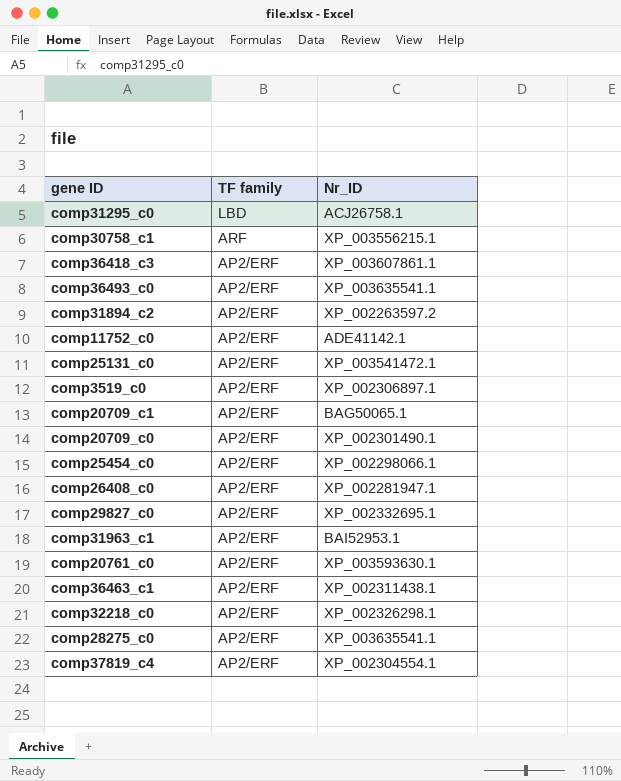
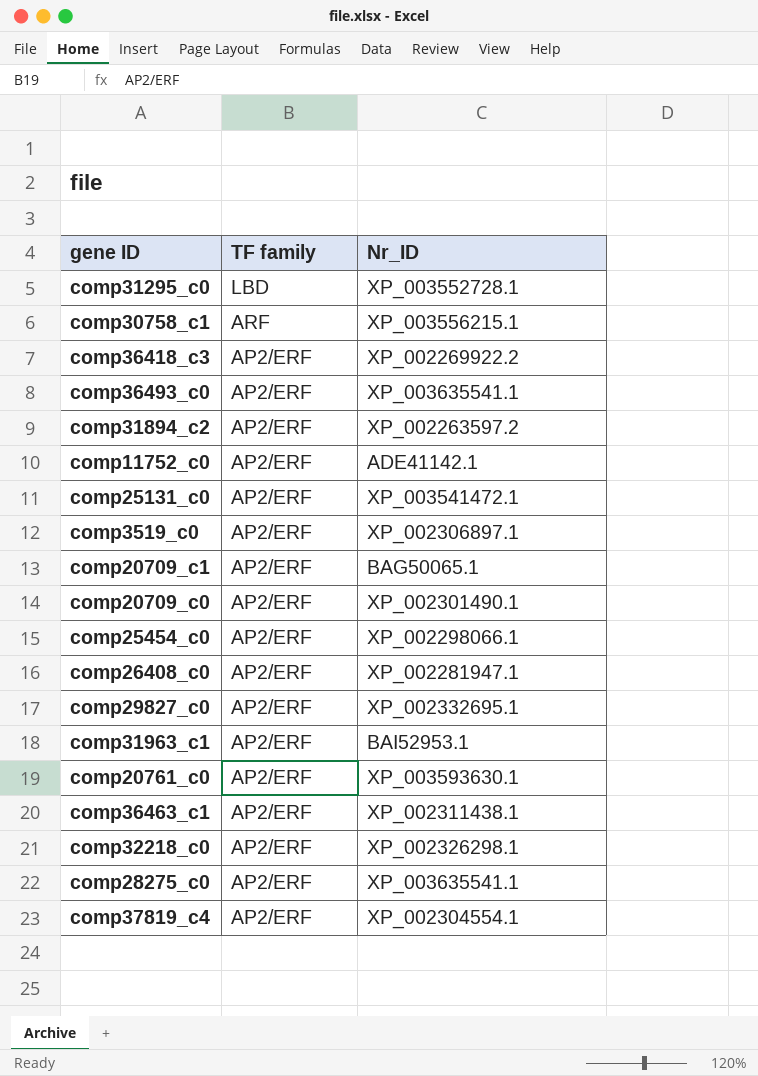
comp31295_c0 | Nr_ID: ACJ26758.1 -> XP_003552728.1
comp36418_c3 | Nr_ID: XP_003607861.1 -> XP_002269922.2

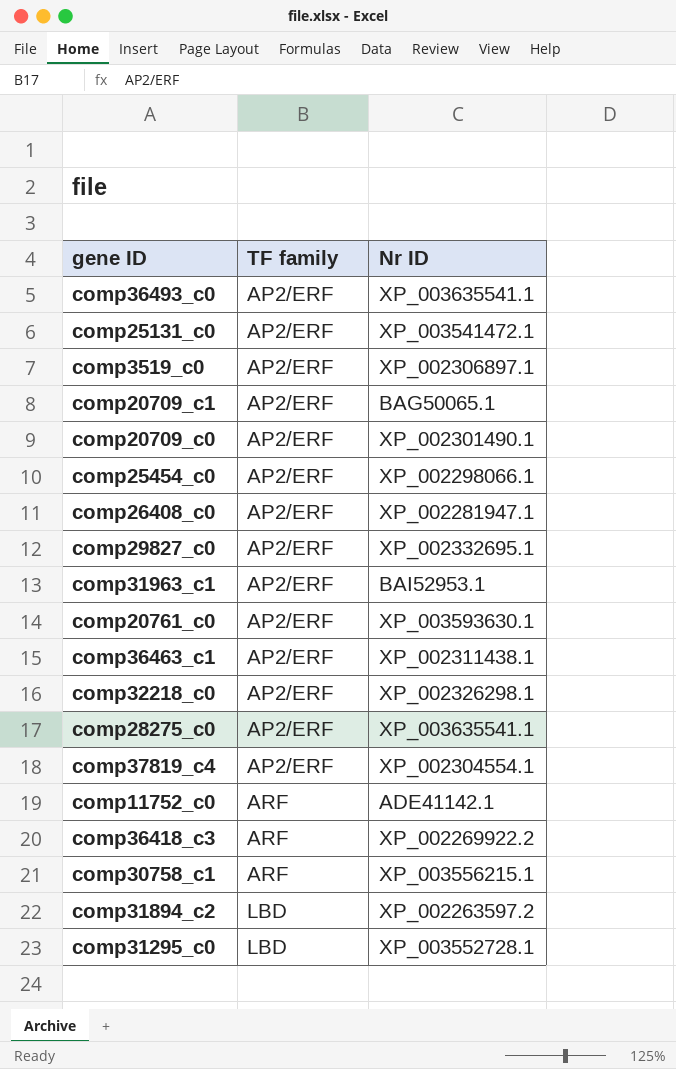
row order: TF family descending -> TF family ascending
column name: Nr_ID -> Nr ID
comp11752_c0 | TF family: AP2/ERF -> ARF
comp36418_c3 | TF family: AP2/ERF -> ARF
comp31894_c2 | TF family: AP2/ERF -> LBD

